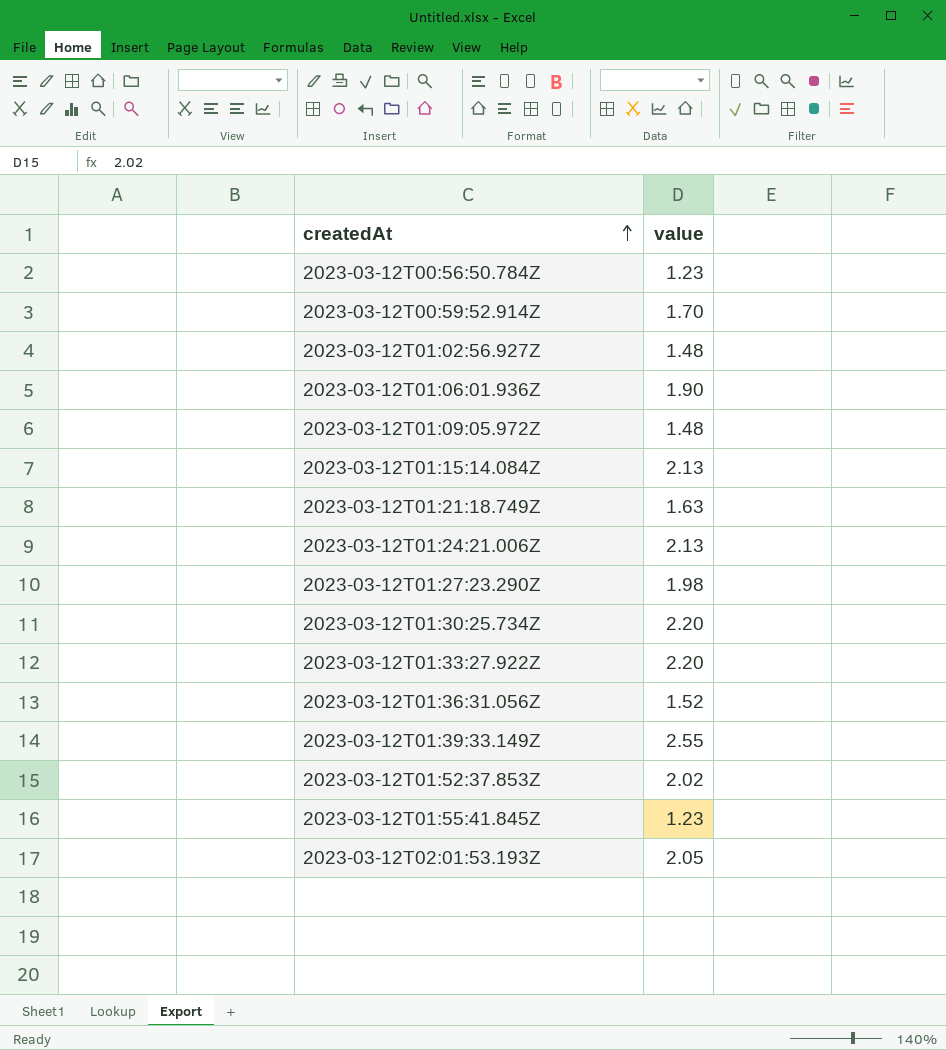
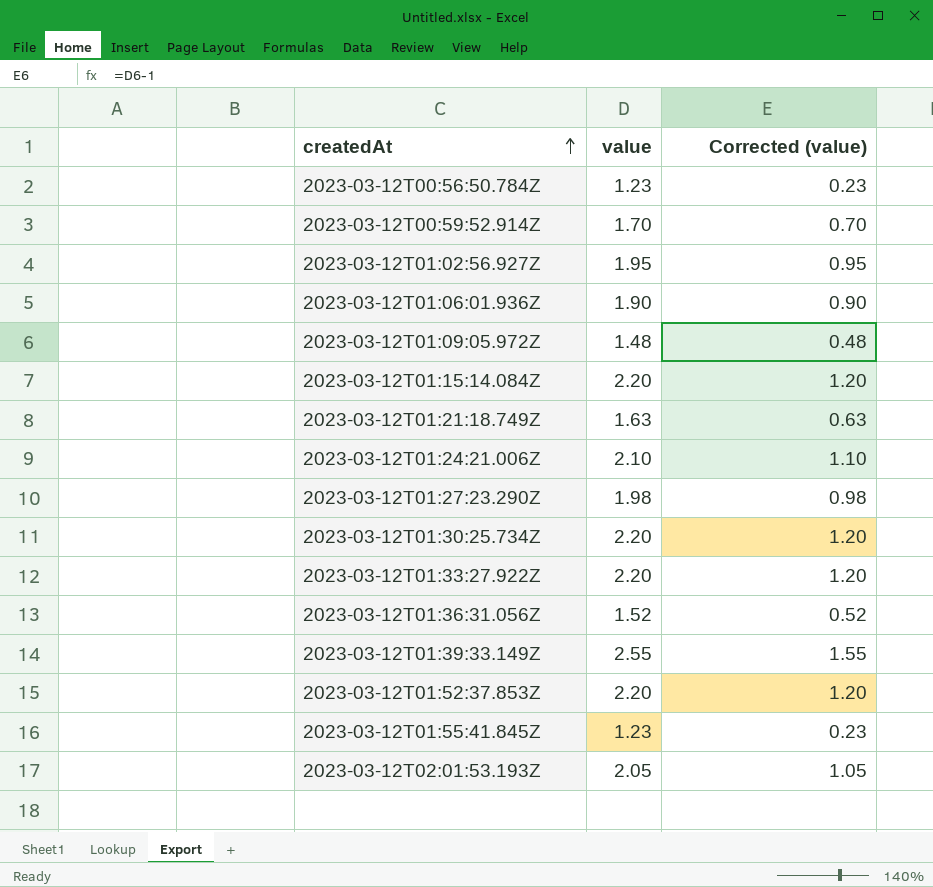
column Corrected (value) | formula: none -> [value] - 1
2023-03-12T01:02:56.927Z | value: 1.48 -> 1.95
2023-03-12T01:15:14.084Z | value: 2.13 -> 2.20
2023-03-12T01:24:21.006Z | value: 2.13 -> 2.10
2023-03-12T01:52:37.853Z | value: 2.02 -> 2.20

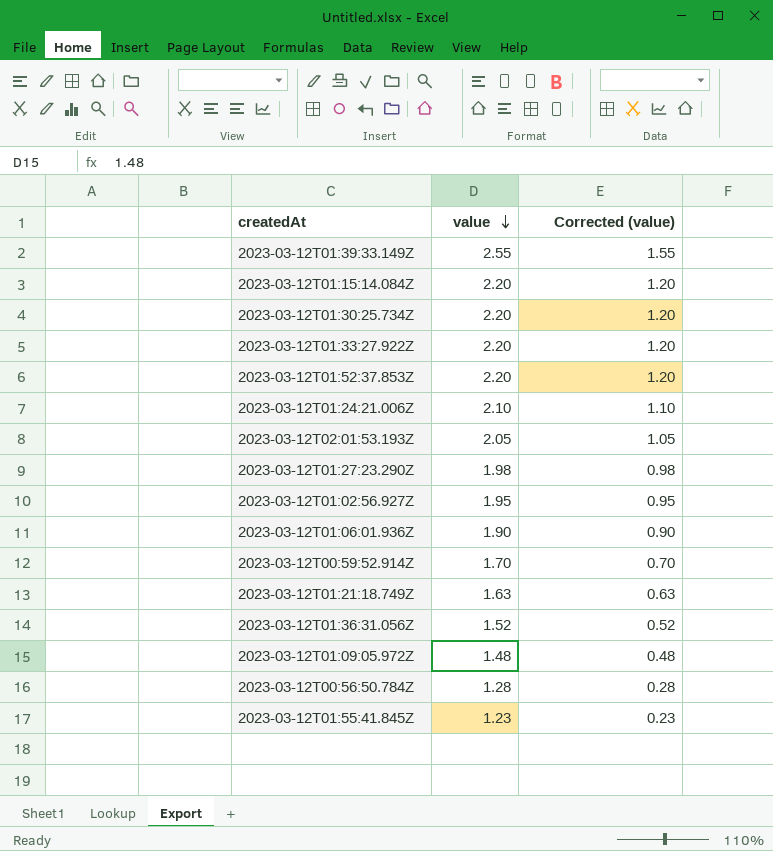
row order: createdAt ascending -> value descending
2023-03-12T00:56:50.784Z | value: 1.23 -> 1.28
2023-03-12T00:56:50.784Z | Corrected (value): 0.23 -> 0.28

